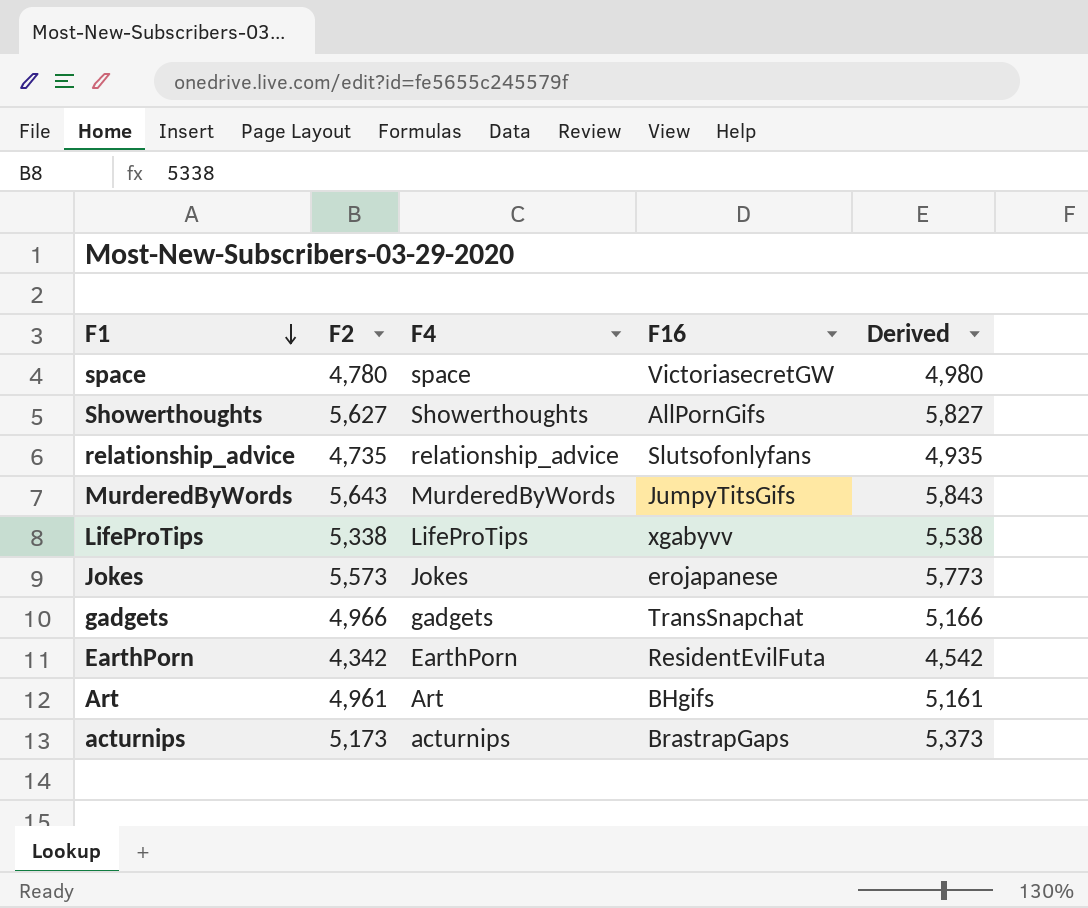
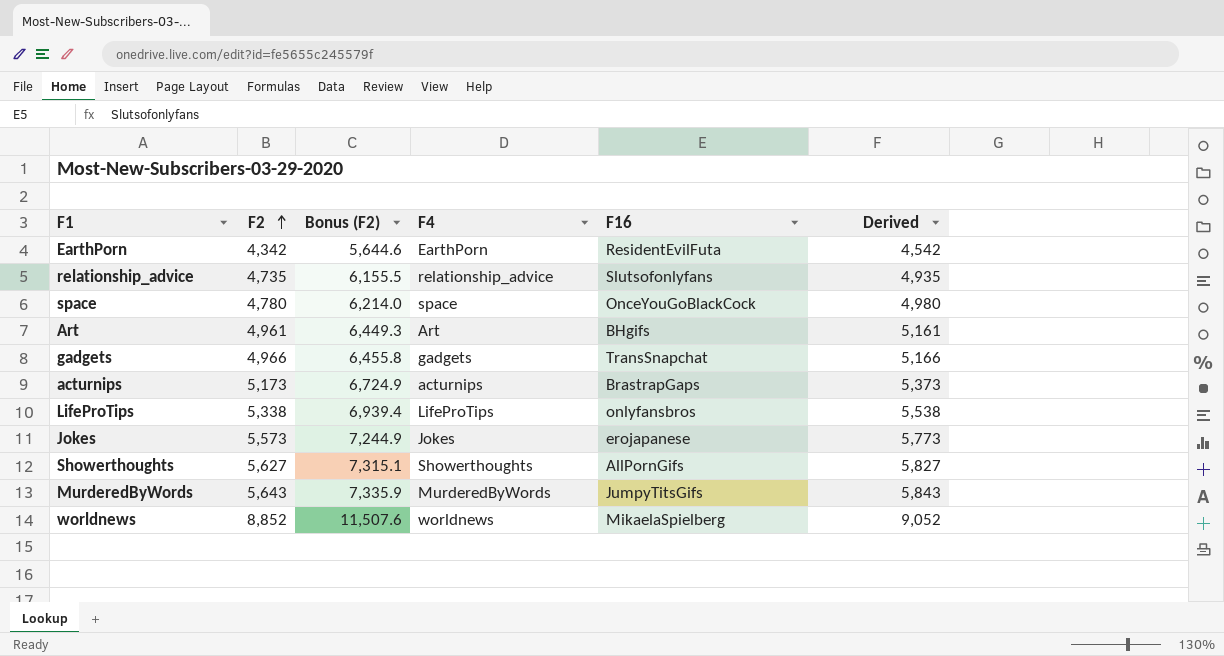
row order: F1 descending -> F2 ascending
column Bonus (F2) | formula: none -> [F2] * 1.3
space | F16: VictoriasecretGW -> OnceYouGoBlackCock
LifeProTips | F16: xgabyvv -> onlyfansbros
row worldnews: none -> 8,852 | 11,507.6 | worldnews | MikaelaSpielberg | 9,052

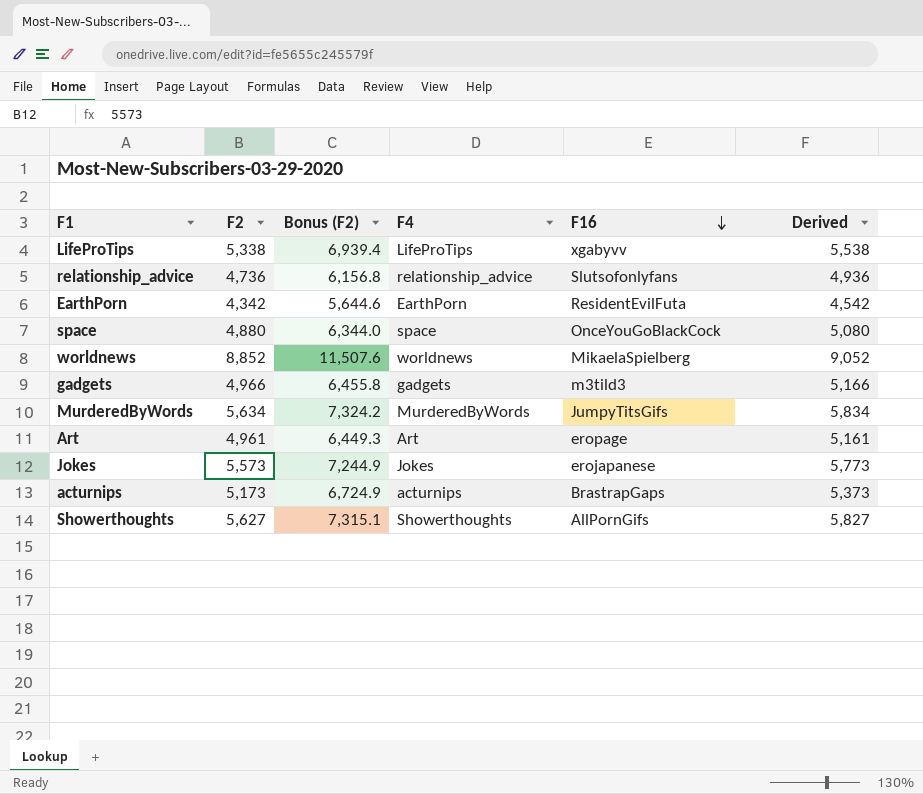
row order: F2 ascending -> F16 descending
LifeProTips | F16: onlyfansbros -> xgabyvv
relationship_advice | F2: 4,735 -> 4,736
relationship_advice | Bonus (F2): 6,155.5 -> 6,156.8
relationship_advice | Derived: 4,935 -> 4,936
space | F2: 4,780 -> 4,880
space | Bonus (F2): 6,214.0 -> 6,344.0
space | Derived: 4,980 -> 5,080
gadgets | F16: TransSnapchat -> m3tild3
MurderedByWords | F2: 5,643 -> 5,634
MurderedByWords | Bonus (F2): 7,335.9 -> 7,324.2
MurderedByWords | Derived: 5,843 -> 5,834
Art | F16: BHgifs -> eropage

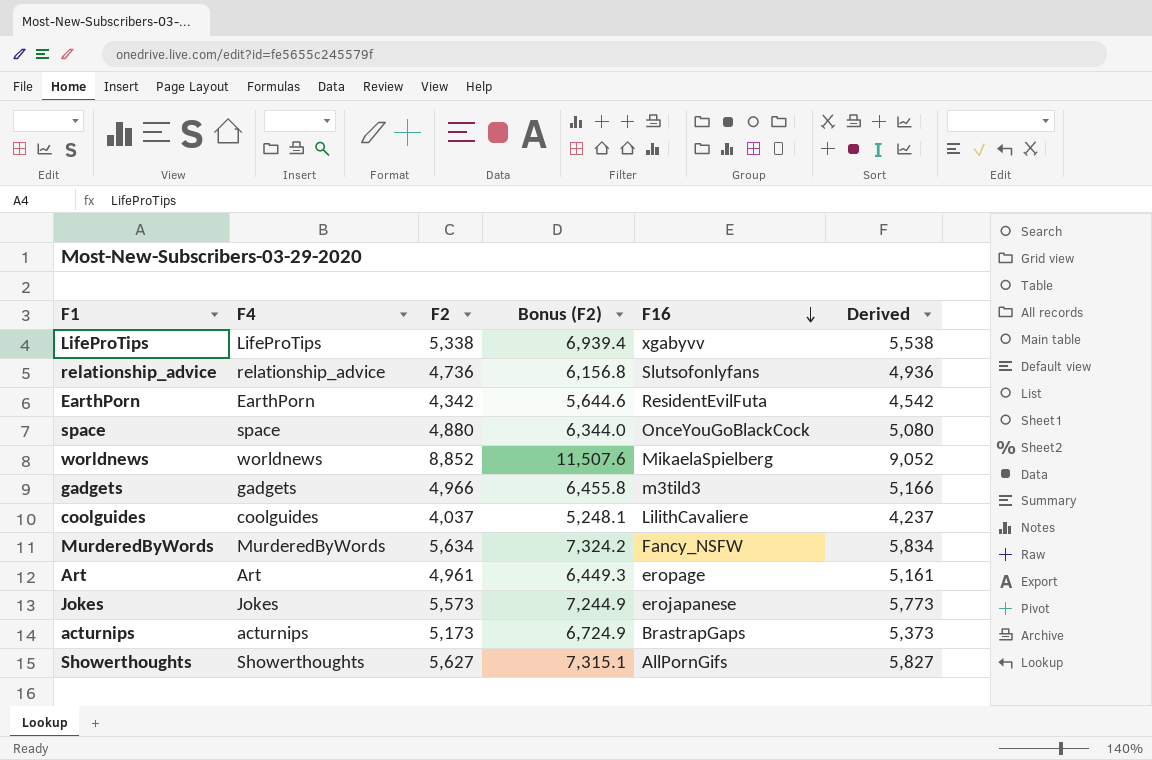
column F4 | position: 4 -> 2
row coolguides: none -> coolguides | 4,037 | 5,248.1 | LilithCavaliere | 4,237
MurderedByWords | F16: JumpyTitsGifs -> Fancy_NSFW

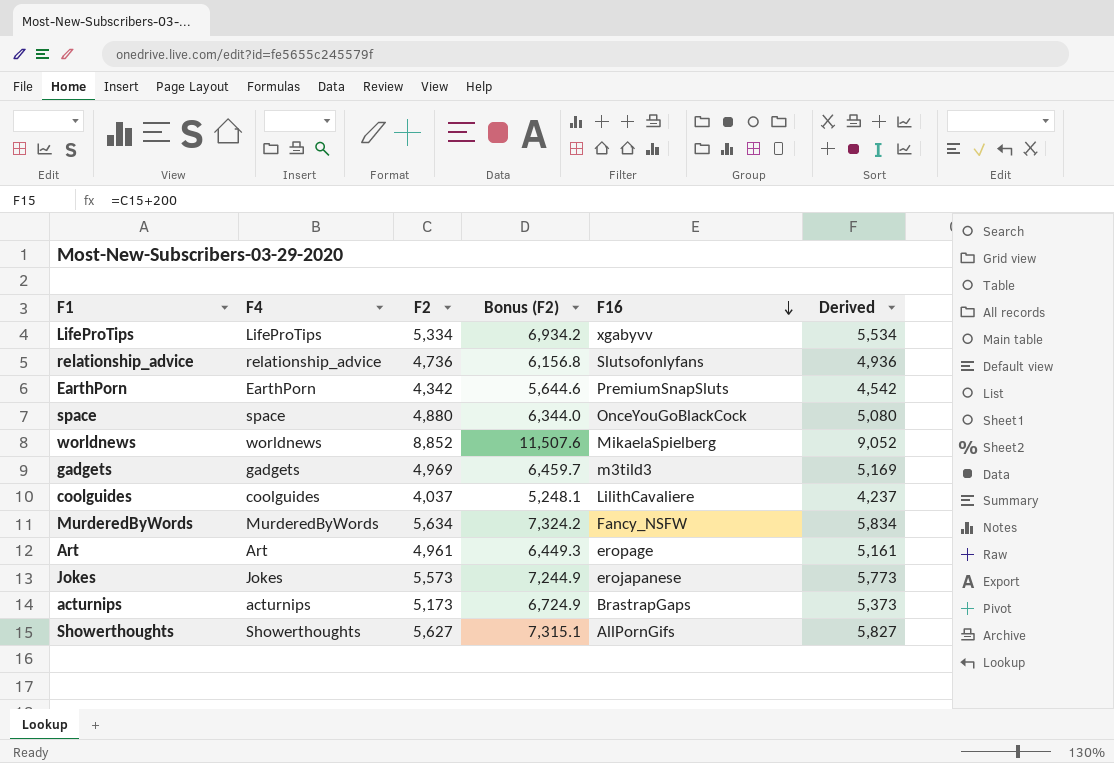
LifeProTips | F2: 5,338 -> 5,334
LifeProTips | Bonus (F2): 6,939.4 -> 6,934.2
LifeProTips | Derived: 5,538 -> 5,534
EarthPorn | F16: ResidentEvilFuta -> PremiumSnapSluts
gadgets | F2: 4,966 -> 4,969
gadgets | Bonus (F2): 6,455.8 -> 6,459.7
gadgets | Derived: 5,166 -> 5,169

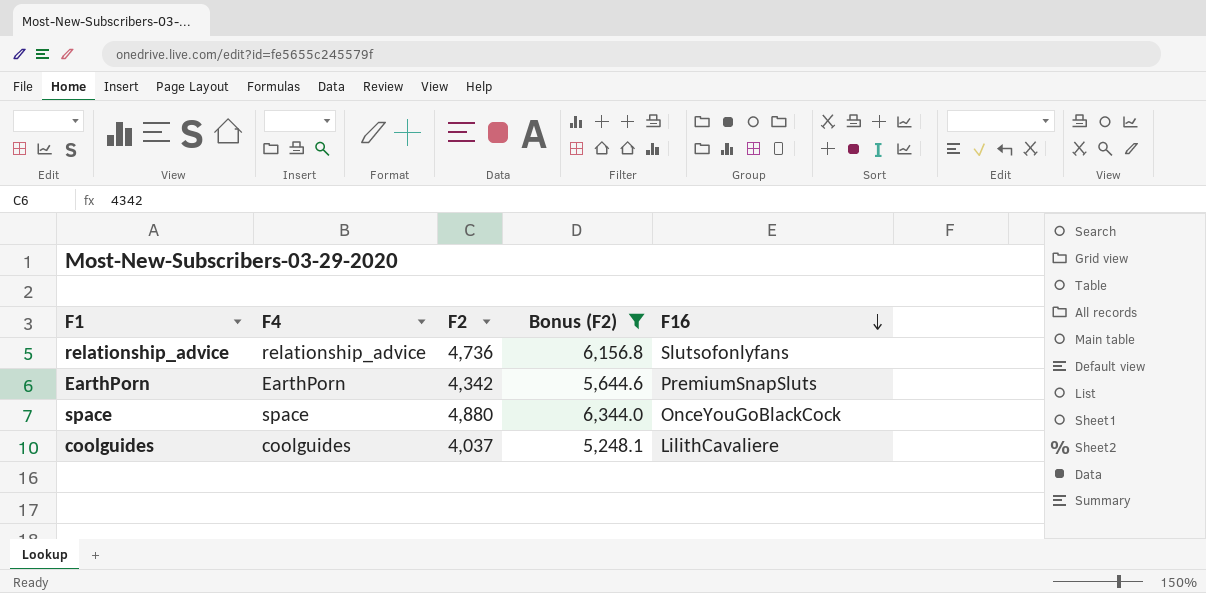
filter: none -> Bonus (F2) <= 6,344.0
column Derived | formula: [F2] + 200 -> none

